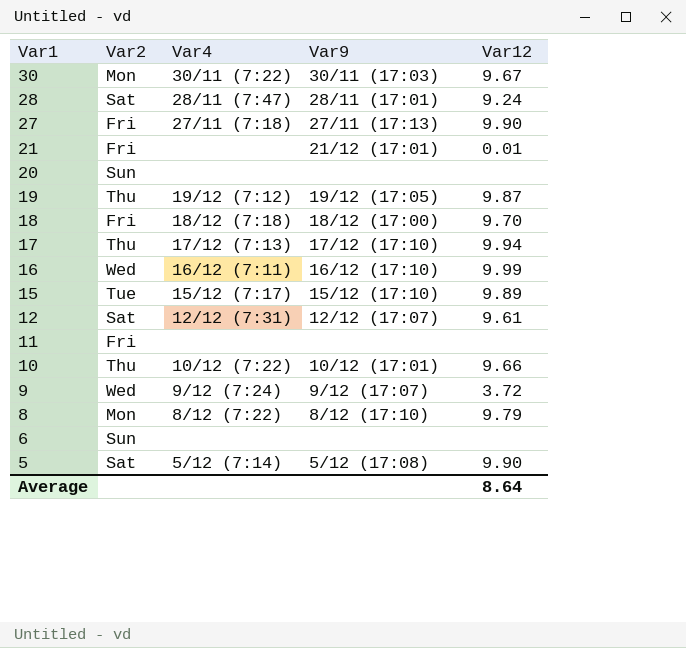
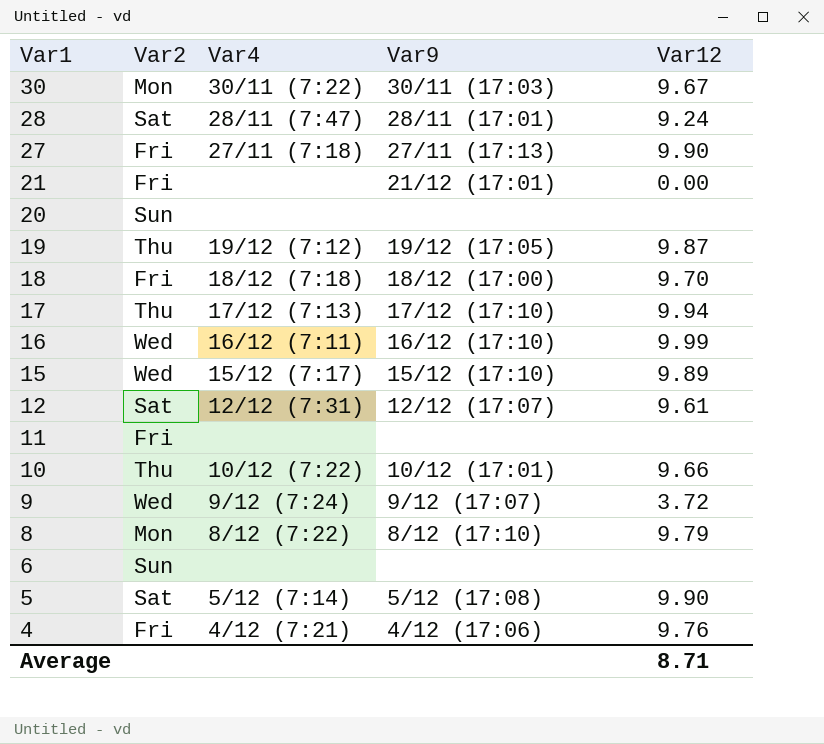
21 | Var12: 0.01 -> 0.00
15 | Var2: Tue -> Wed
row 4: none -> Fri | 4/12 (7:21) | 4/12 (17:06) | 9.76
Average | Var12: 8.64 -> 8.71

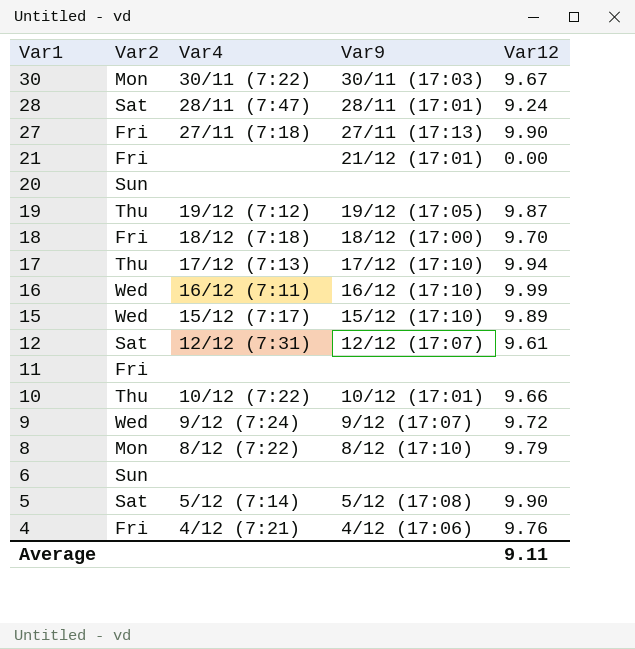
9 | Var12: 3.72 -> 9.72
Average | Var12: 8.71 -> 9.11

